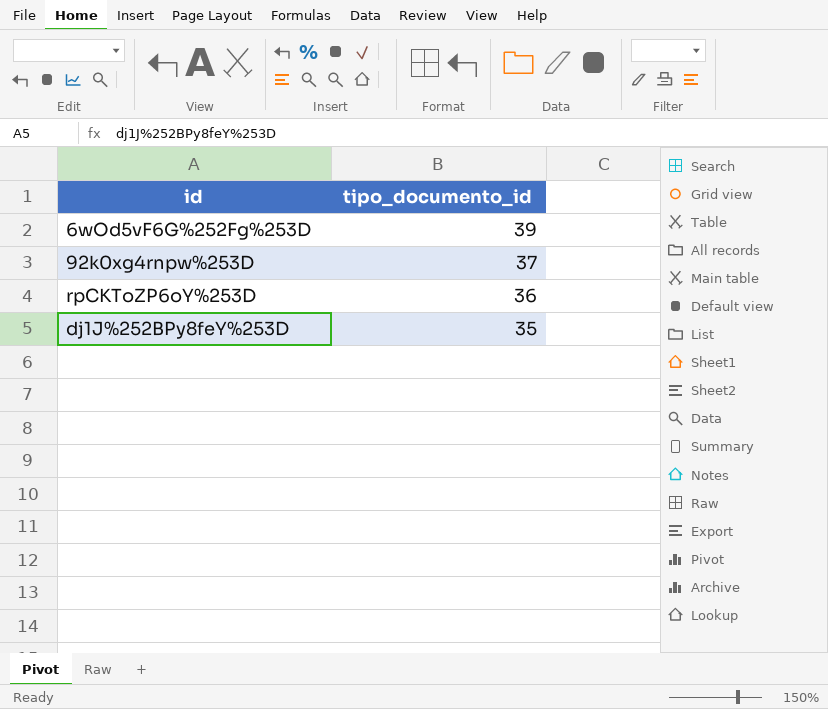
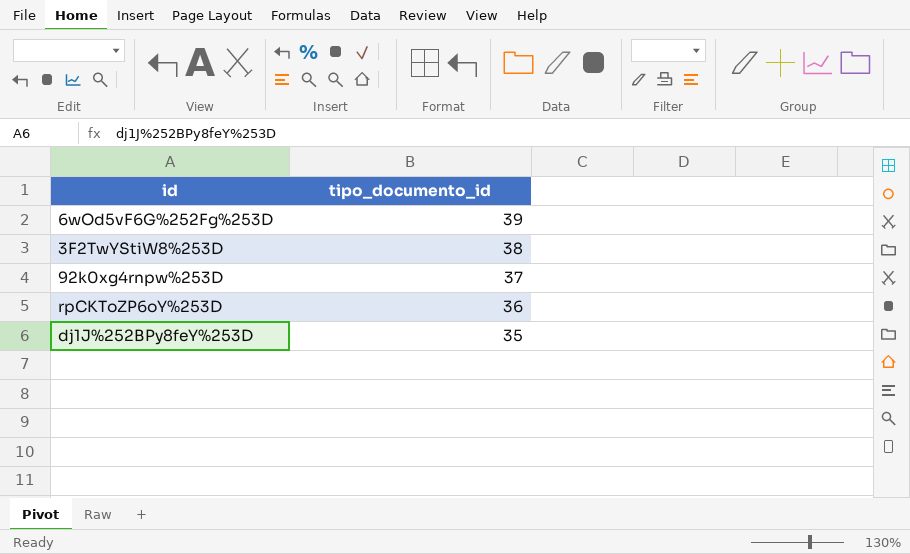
row 3F2TwYStiW8%253D: none -> 38

